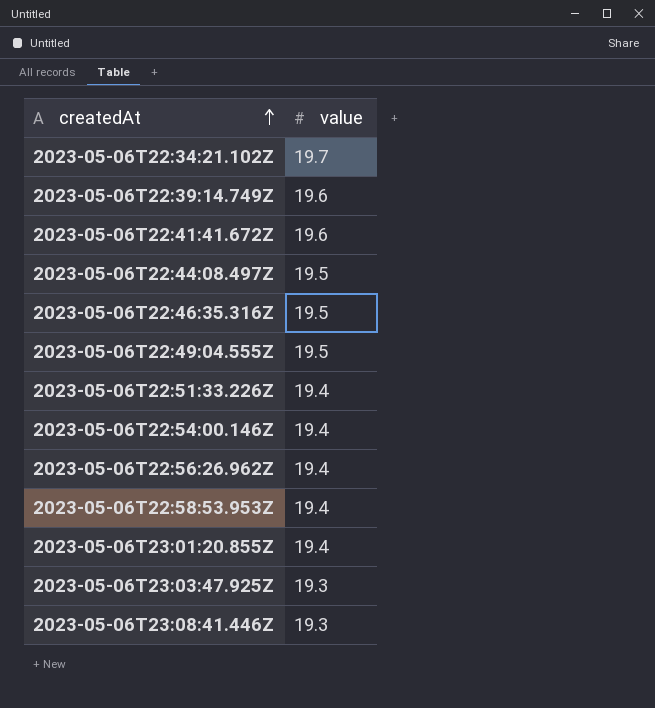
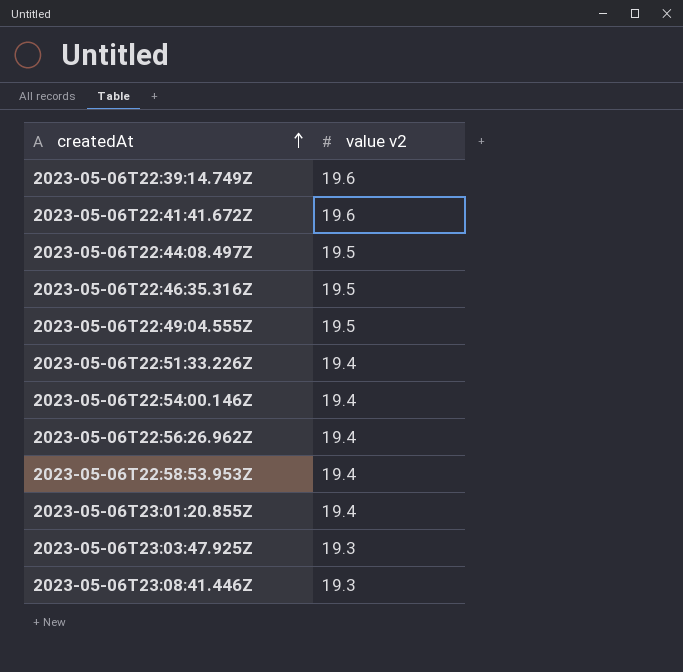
column name: value -> value v2
row 2023-05-06T22:34:21.102Z: 19.7 -> none

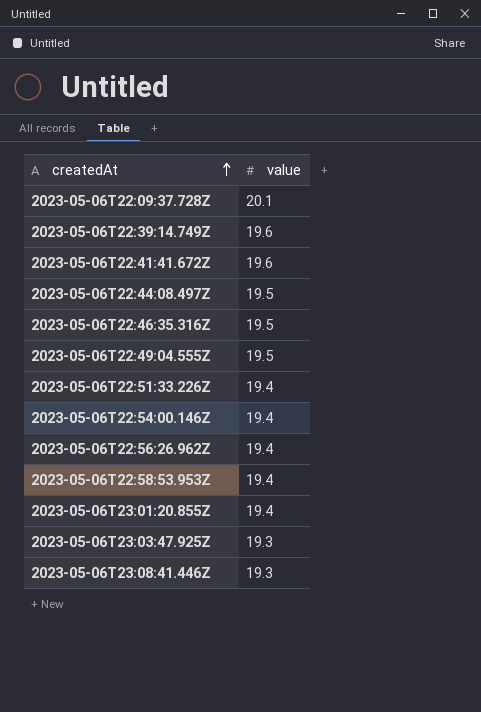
column name: value v2 -> value
row 2023-05-06T22:09:37.728Z: none -> 20.1

